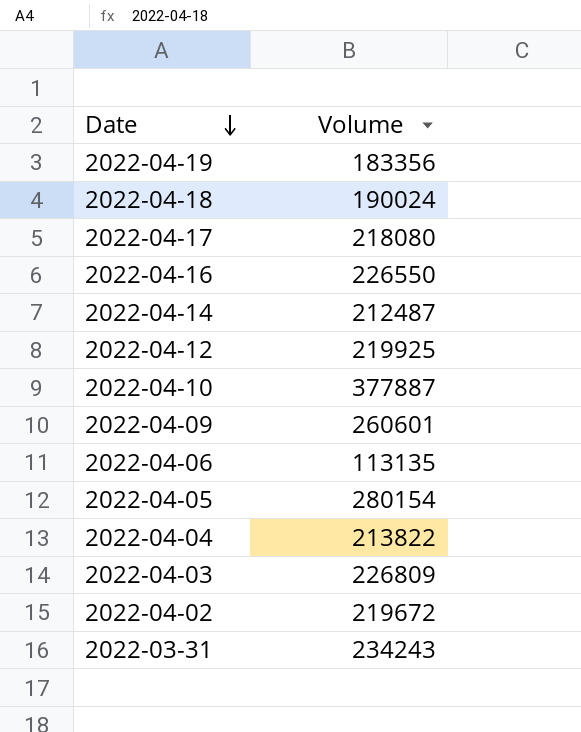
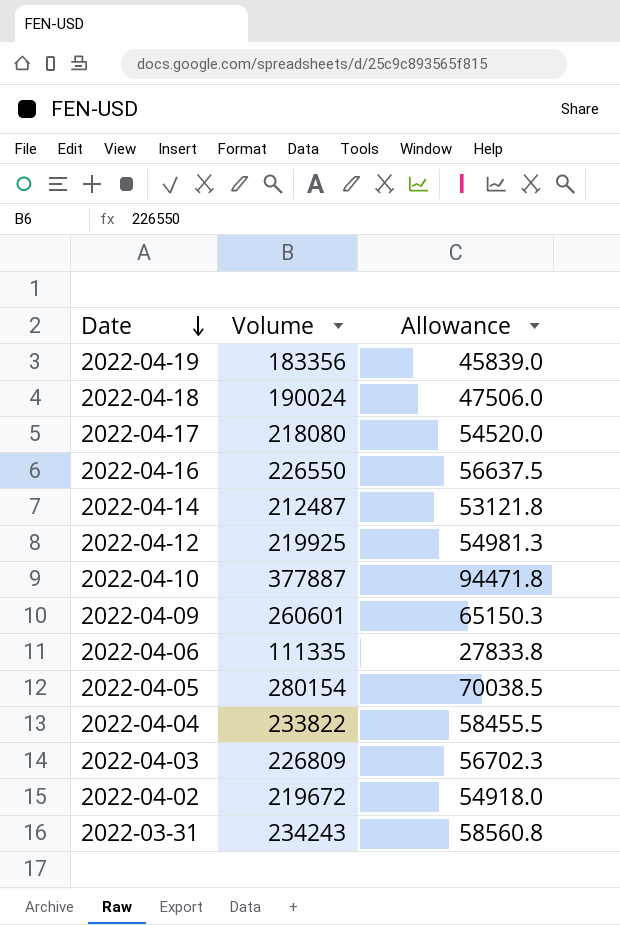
column Allowance | formula: none -> [Volume] * 0.25
2022-04-06 | Volume: 113135 -> 111335
2022-04-04 | Volume: 213822 -> 233822

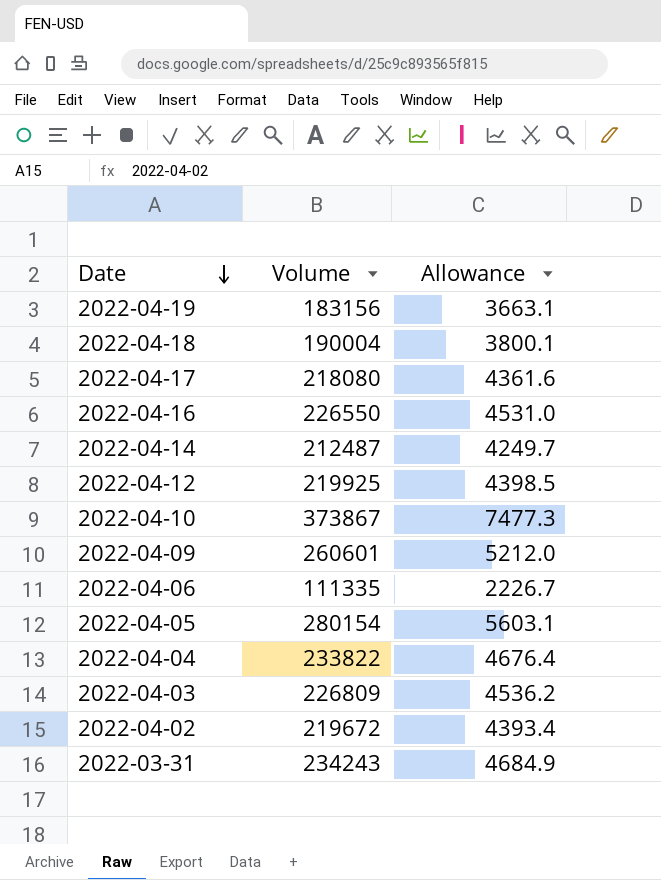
column Allowance | formula: [Volume] * 0.25 -> [Volume] * 0.02
2022-04-19 | Volume: 183356 -> 183156
2022-04-18 | Volume: 190024 -> 190004
2022-04-10 | Volume: 377887 -> 373867

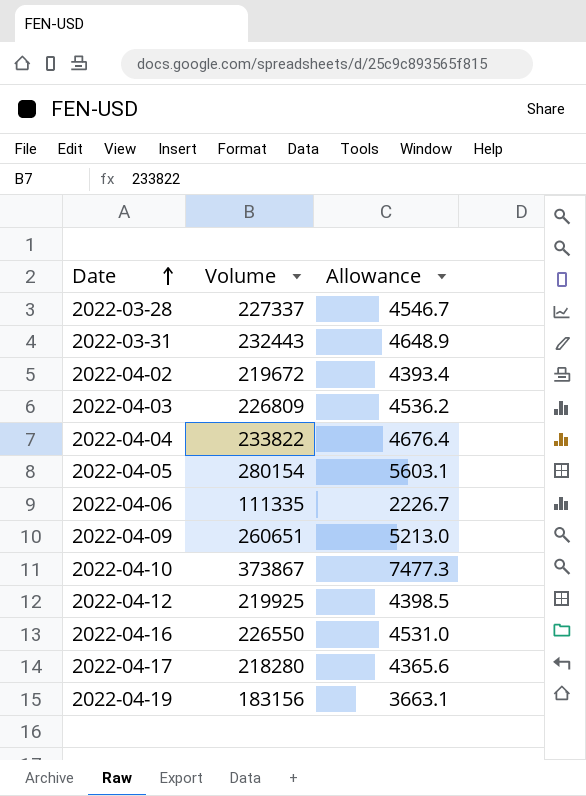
row order: Date descending -> Date ascending
row 2022-04-18: 190004 | 3800.1 -> none
row 2022-04-14: 212487 | 4249.7 -> none
row 2022-03-28: none -> 227337 | 4546.7
2022-03-31 | Volume: 234243 -> 232443
2022-03-31 | Allowance: 4684.9 -> 4648.9
2022-04-09 | Volume: 260601 -> 260651
2022-04-09 | Allowance: 5212.0 -> 5213.0
2022-04-17 | Volume: 218080 -> 218280
2022-04-17 | Allowance: 4361.6 -> 4365.6

